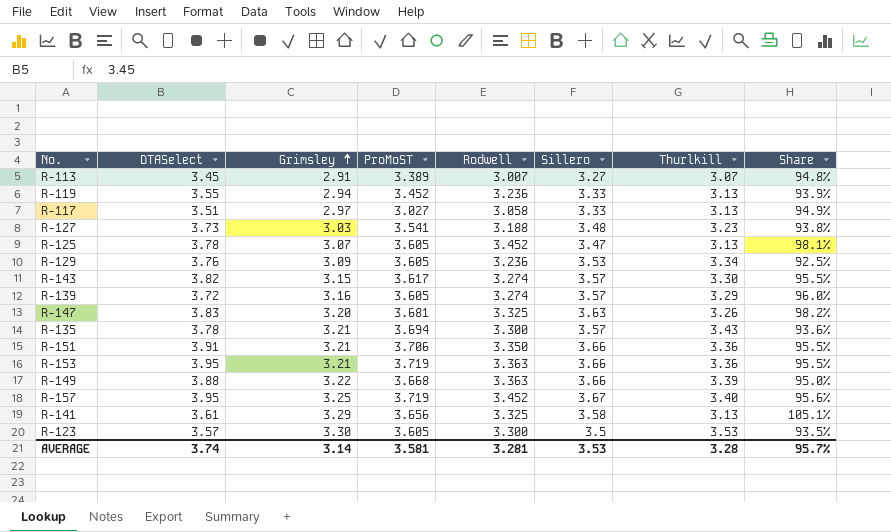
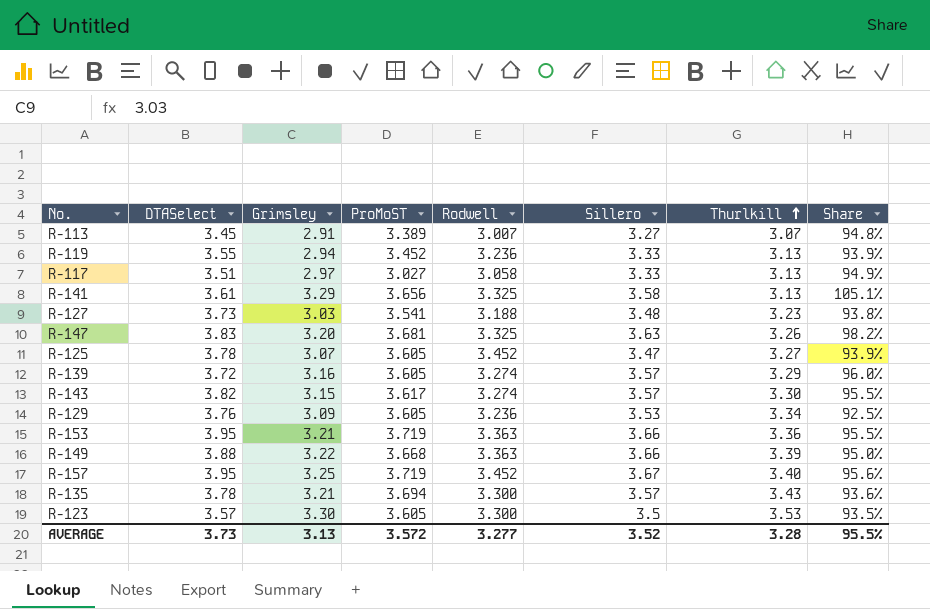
row order: Grimsley ascending -> Thurlkill ascending
row R-151: 3.91 | 3.21 | 3.706 | 3.350 | 3.66 | 3.36 | 95.5% -> none
R-125 | Thurlkill: 3.13 -> 3.27
R-125 | Share: 98.1% -> 93.9%
AVERAGE | DTASelect: 3.74 -> 3.73
AVERAGE | Grimsley: 3.14 -> 3.13
AVERAGE | ProMoST: 3.581 -> 3.572
AVERAGE | Rodwell: 3.281 -> 3.277
AVERAGE | Sillero: 3.53 -> 3.52
AVERAGE | Share: 95.7% -> 95.5%

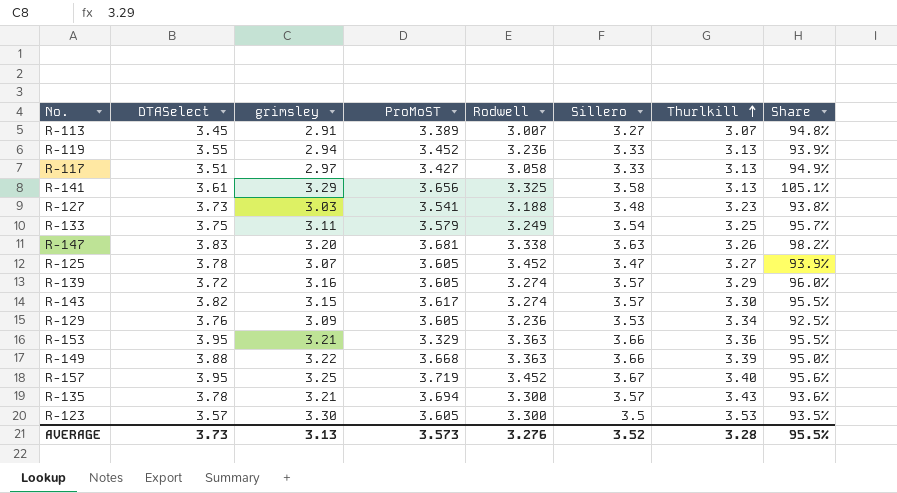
column name: Grimsley -> grimsley
R-117 | ProMoST: 3.027 -> 3.427
row R-133: none -> 3.75 | 3.11 | 3.579 | 3.249 | 3.54 | 3.25 | 95.7%
R-147 | Rodwell: 3.325 -> 3.338
R-153 | ProMoST: 3.719 -> 3.329
AVERAGE | ProMoST: 3.572 -> 3.573
AVERAGE | Rodwell: 3.277 -> 3.276

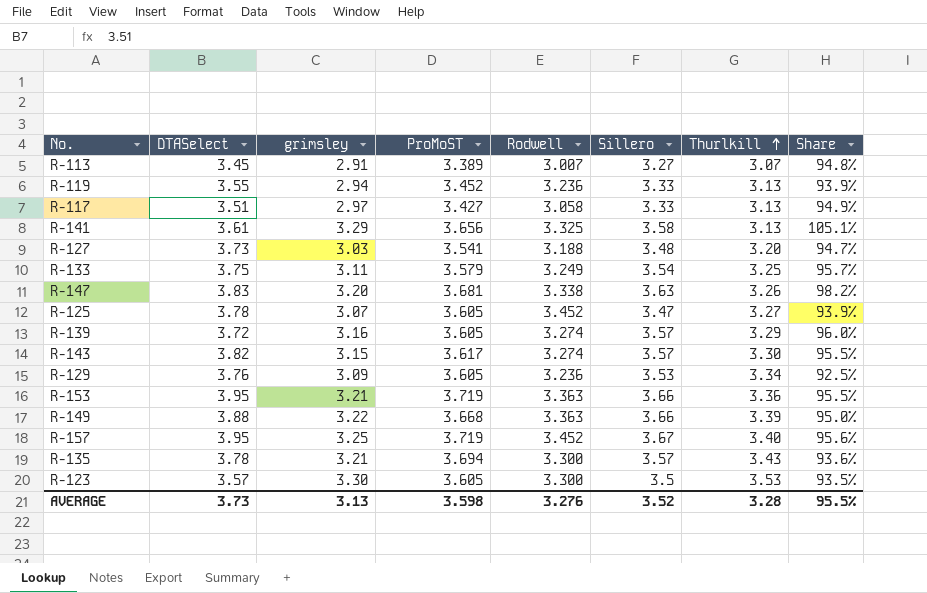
R-127 | Thurlkill: 3.23 -> 3.20
R-127 | Share: 93.8% -> 94.7%
R-153 | ProMoST: 3.329 -> 3.719
AVERAGE | ProMoST: 3.573 -> 3.598

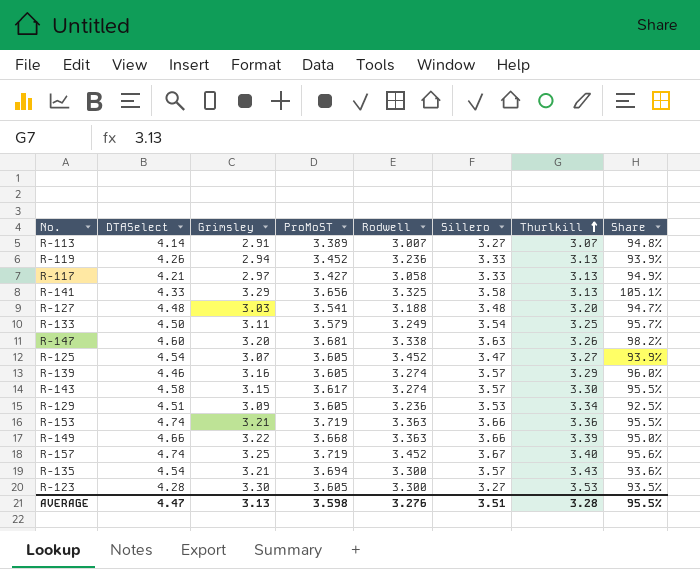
column name: grimsley -> Grimsley
R-113 | DTASelect: 3.45 -> 4.14
R-119 | DTASelect: 3.55 -> 4.26
R-117 | DTASelect: 3.51 -> 4.21
R-141 | DTASelect: 3.61 -> 4.33
R-127 | DTASelect: 3.73 -> 4.48
R-133 | DTASelect: 3.75 -> 4.50
R-147 | DTASelect: 3.83 -> 4.60
R-125 | DTASelect: 3.78 -> 4.54
R-139 | DTASelect: 3.72 -> 4.46
R-143 | DTASelect: 3.82 -> 4.58
R-129 | DTASelect: 3.76 -> 4.51
R-153 | DTASelect: 3.95 -> 4.74
R-149 | DTASelect: 3.88 -> 4.66
R-157 | DTASelect: 3.95 -> 4.74
R-135 | DTASelect: 3.78 -> 4.54
R-123 | DTASelect: 3.57 -> 4.28
R-123 | Sillero: 3.5 -> 3.27
AVERAGE | DTASelect: 3.73 -> 4.47
AVERAGE | Sillero: 3.52 -> 3.51

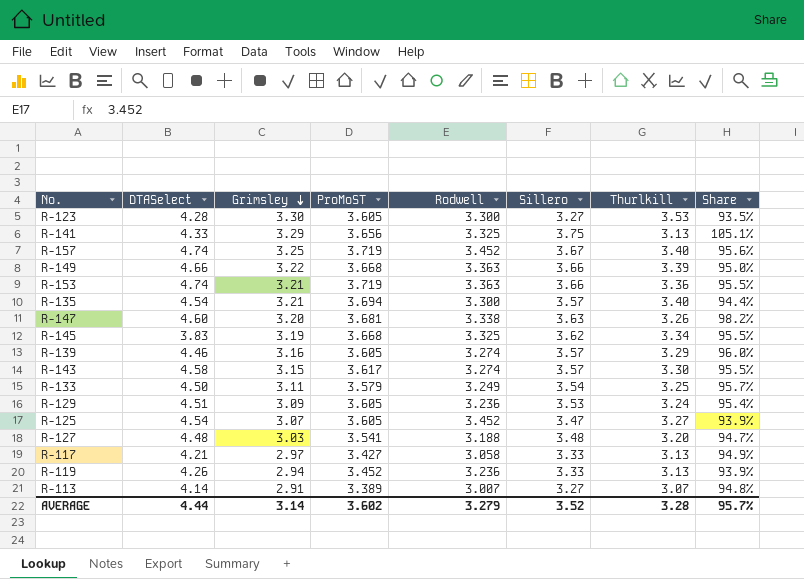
row order: Thurlkill ascending -> Grimsley descending
R-141 | Sillero: 3.58 -> 3.75
R-135 | Thurlkill: 3.43 -> 3.40
R-135 | Share: 93.6% -> 94.4%
row R-145: none -> 3.83 | 3.19 | 3.668 | 3.325 | 3.62 | 3.34 | 95.5%
R-129 | Thurlkill: 3.34 -> 3.24
R-129 | Share: 92.5% -> 95.4%
AVERAGE | DTASelect: 4.47 -> 4.44
AVERAGE | Grimsley: 3.13 -> 3.14
AVERAGE | ProMoST: 3.598 -> 3.602
AVERAGE | Rodwell: 3.276 -> 3.279
AVERAGE | Sillero: 3.51 -> 3.52
AVERAGE | Share: 95.5% -> 95.7%

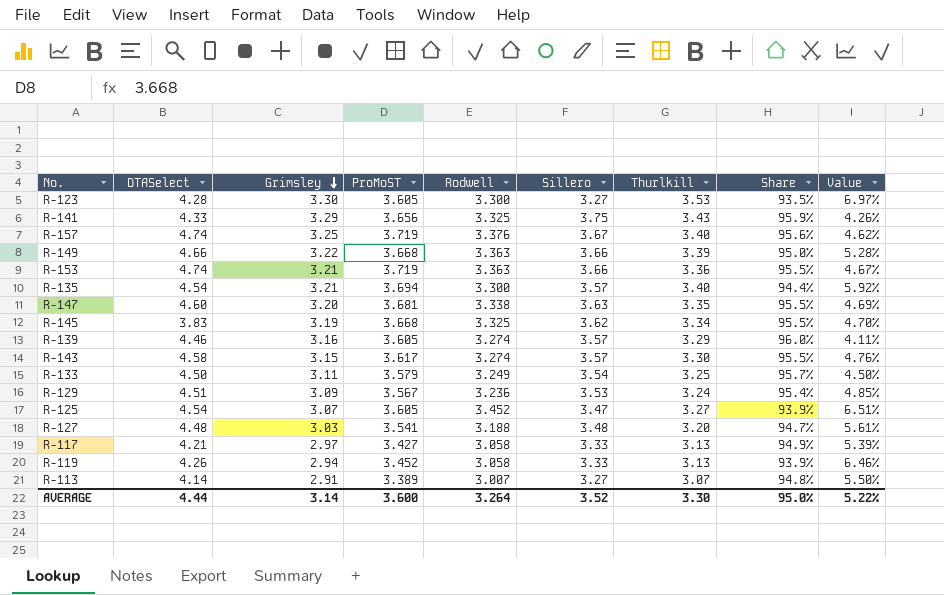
column Value | formula: none -> ([Thurlkill] - [Grimsley]) / [Grimsley]
R-141 | Thurlkill: 3.13 -> 3.43
R-141 | Share: 105.1% -> 95.9%
R-157 | Rodwell: 3.452 -> 3.376
R-147 | Thurlkill: 3.26 -> 3.35
R-147 | Share: 98.2% -> 95.5%
R-129 | ProMoST: 3.605 -> 3.567
R-119 | Rodwell: 3.236 -> 3.058
AVERAGE | ProMoST: 3.602 -> 3.600
AVERAGE | Rodwell: 3.279 -> 3.264
AVERAGE | Thurlkill: 3.28 -> 3.30
AVERAGE | Share: 95.7% -> 95.0%

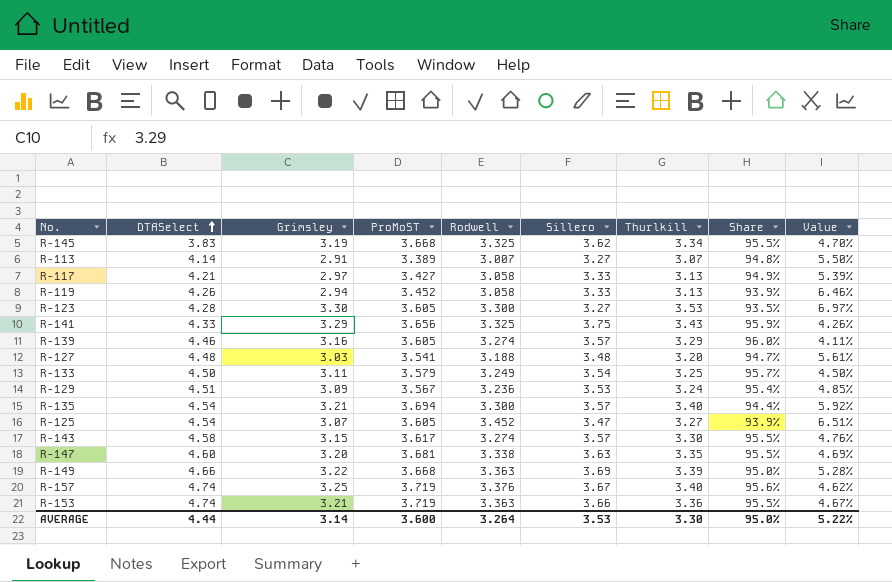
row order: Grimsley descending -> DTASelect ascending
R-149 | Sillero: 3.66 -> 3.69
AVERAGE | Sillero: 3.52 -> 3.53

